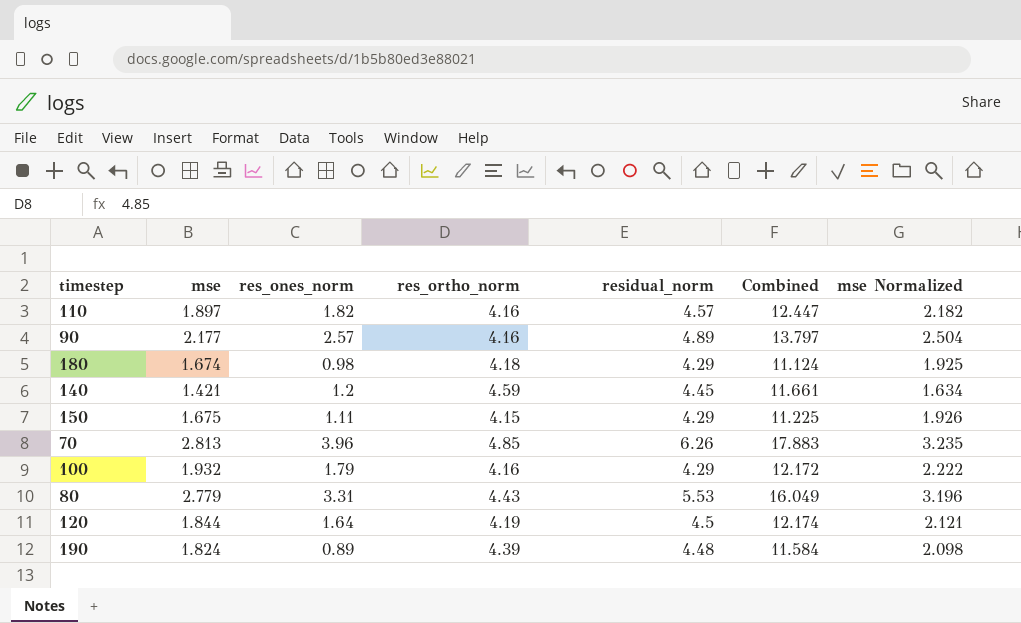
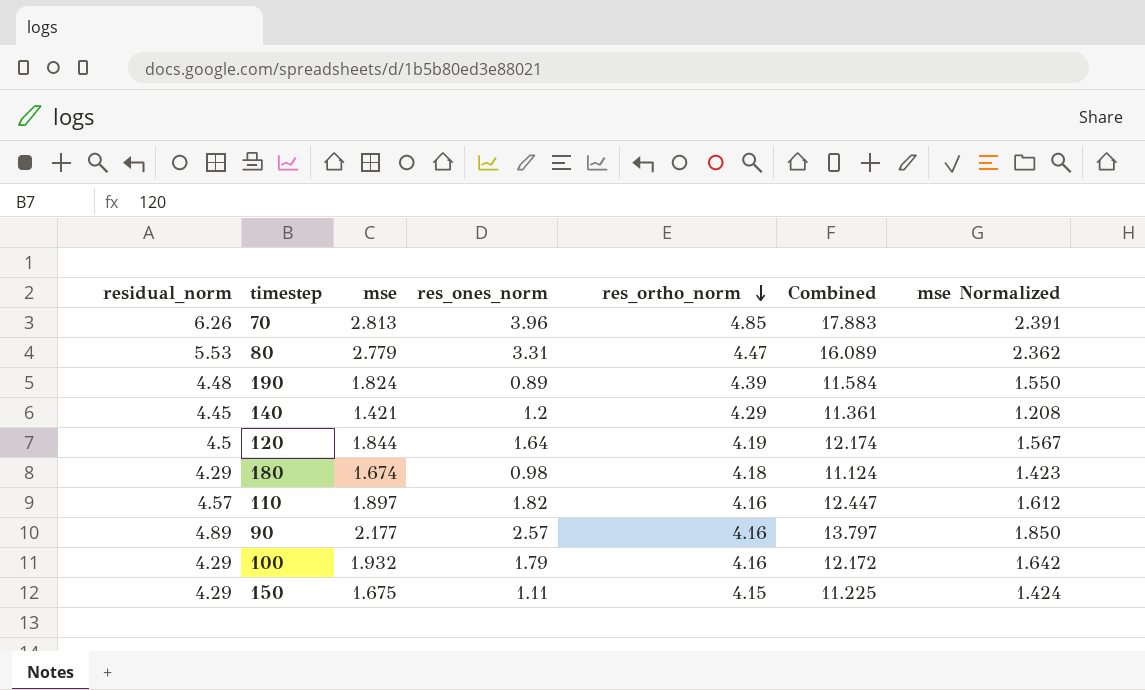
row order: none -> res_ortho_norm descending
column residual_norm | position: 5 -> 1
column mse Normalized | formula: [mse] * 1.15 -> [mse] * 0.85
80 | res_ortho_norm: 4.43 -> 4.47
80 | Combined: 16.049 -> 16.089
140 | res_ortho_norm: 4.59 -> 4.29
140 | Combined: 11.661 -> 11.361

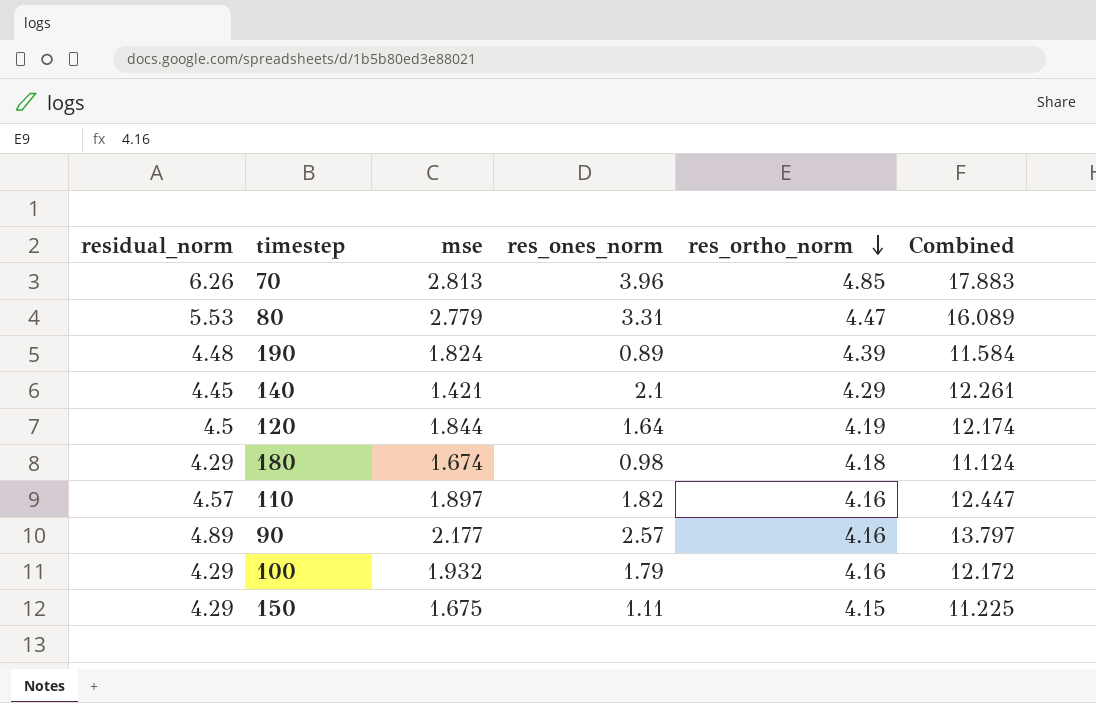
column mse Normalized | formula: [mse] * 0.85 -> none
140 | res_ones_norm: 1.2 -> 2.1
140 | Combined: 11.361 -> 12.261

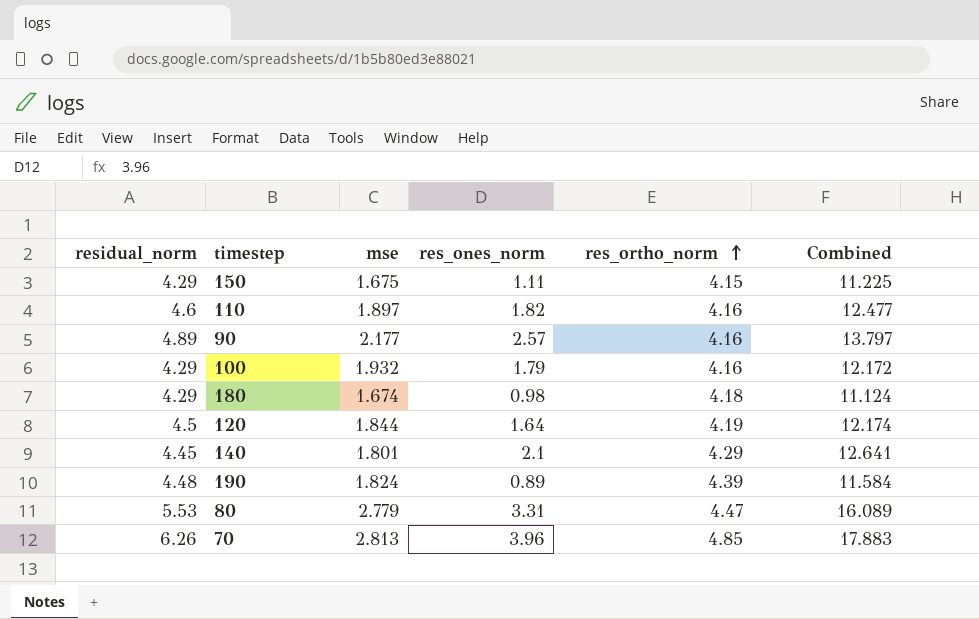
row order: res_ortho_norm descending -> res_ortho_norm ascending
110 | residual_norm: 4.57 -> 4.6
110 | Combined: 12.447 -> 12.477
140 | mse: 1.421 -> 1.801
140 | Combined: 12.261 -> 12.641

